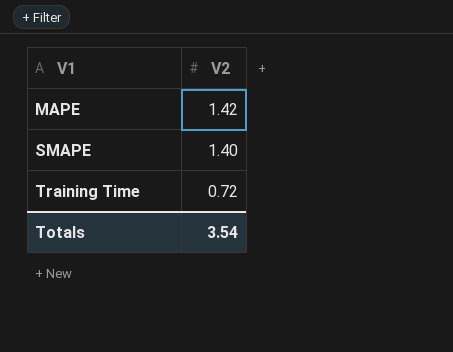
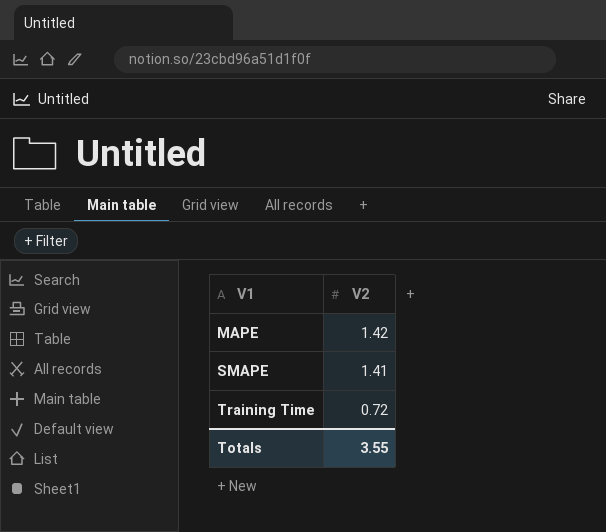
SMAPE | V2: 1.40 -> 1.41
Totals | V2: 3.54 -> 3.55

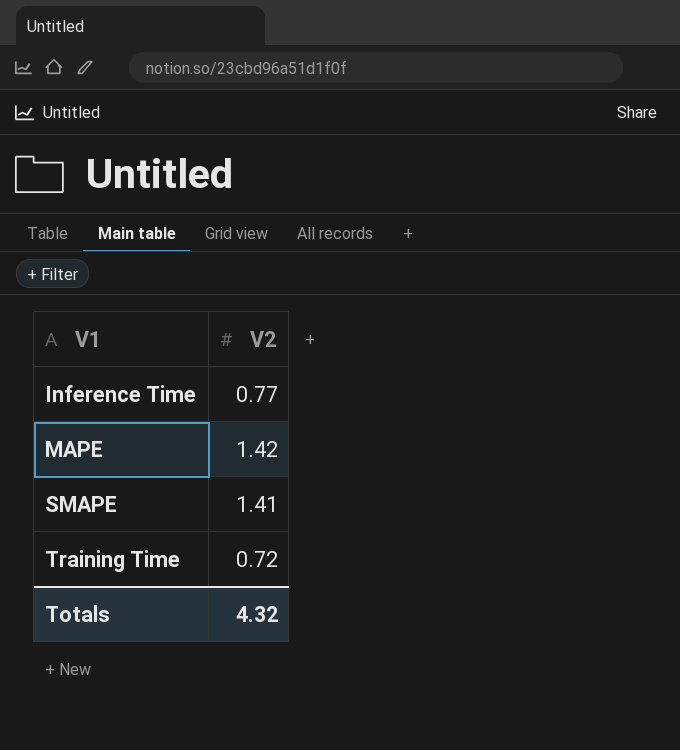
row Inference Time: none -> 0.77
Totals | V2: 3.55 -> 4.32

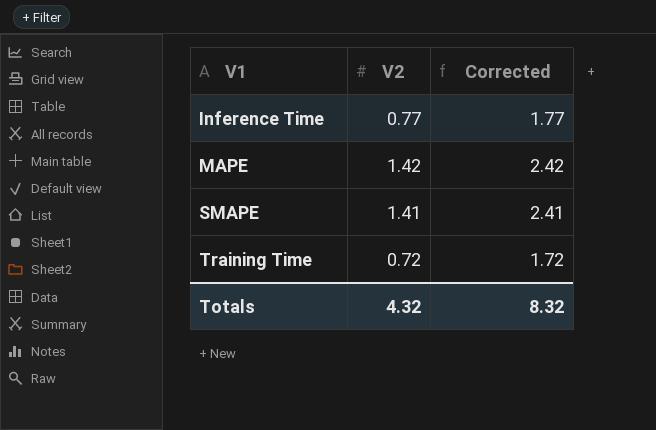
column Corrected | formula: none -> [V2] + 1

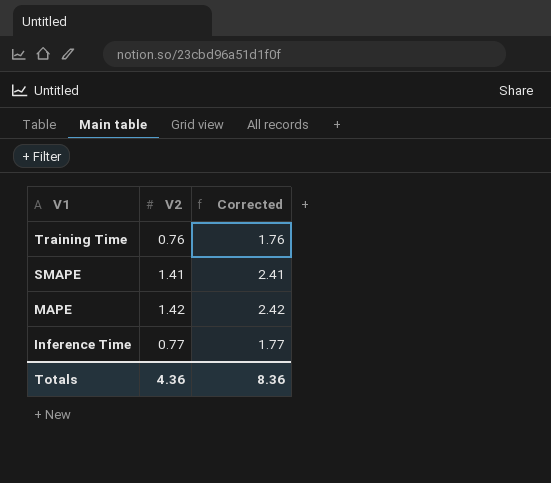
row order: V1 ascending -> V1 descending
Training Time | V2: 0.72 -> 0.76
Training Time | Corrected: 1.72 -> 1.76
Totals | V2: 4.32 -> 4.36
Totals | Corrected: 8.32 -> 8.36

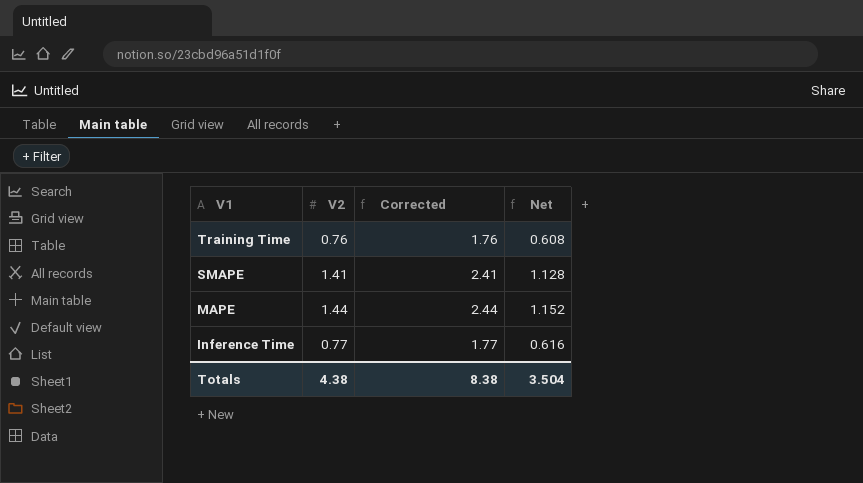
column Net | formula: none -> [V2] * 0.8
MAPE | V2: 1.42 -> 1.44
MAPE | Corrected: 2.42 -> 2.44
Totals | V2: 4.36 -> 4.38
Totals | Corrected: 8.36 -> 8.38

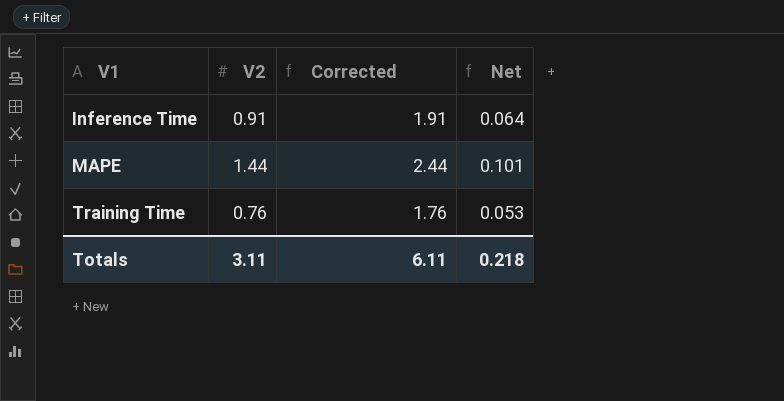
row order: V1 descending -> V1 ascending
column Net | formula: [V2] * 0.8 -> [V2] * 0.07
row SMAPE: 1.41 | 2.41 | 1.128 -> none
Inference Time | V2: 0.77 -> 0.91
Inference Time | Corrected: 1.77 -> 1.91
Totals | V2: 4.38 -> 3.11
Totals | Corrected: 8.38 -> 6.11
Totals | Net: 3.504 -> 0.218

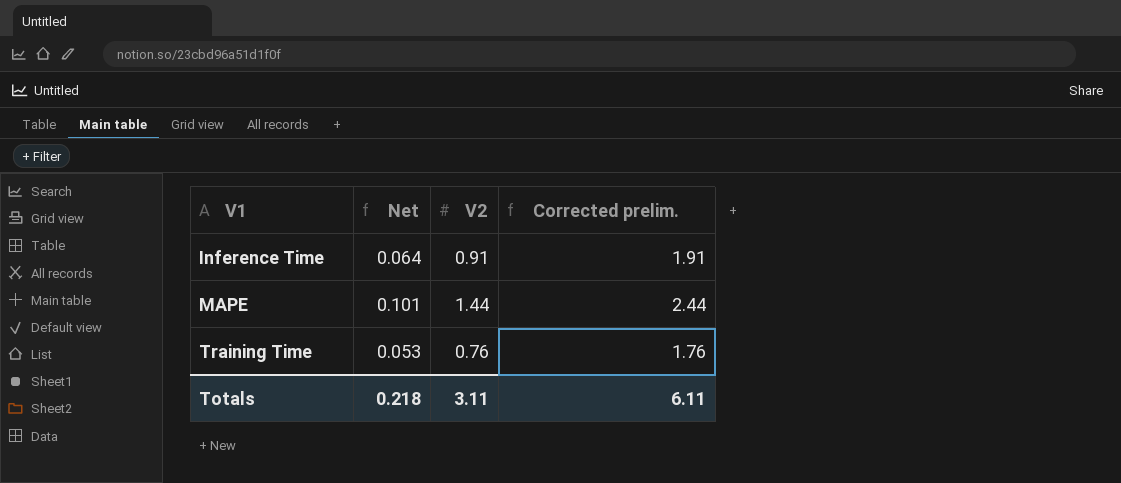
column Net | position: 4 -> 2
column name: Corrected -> Corrected prelim.

